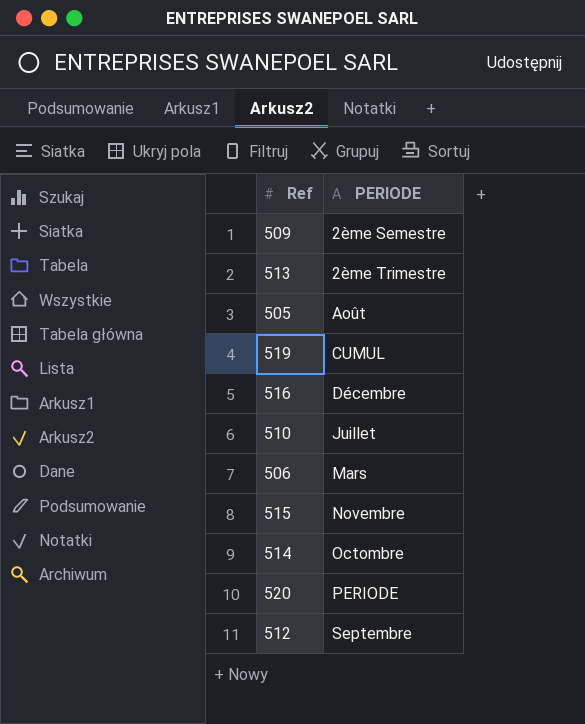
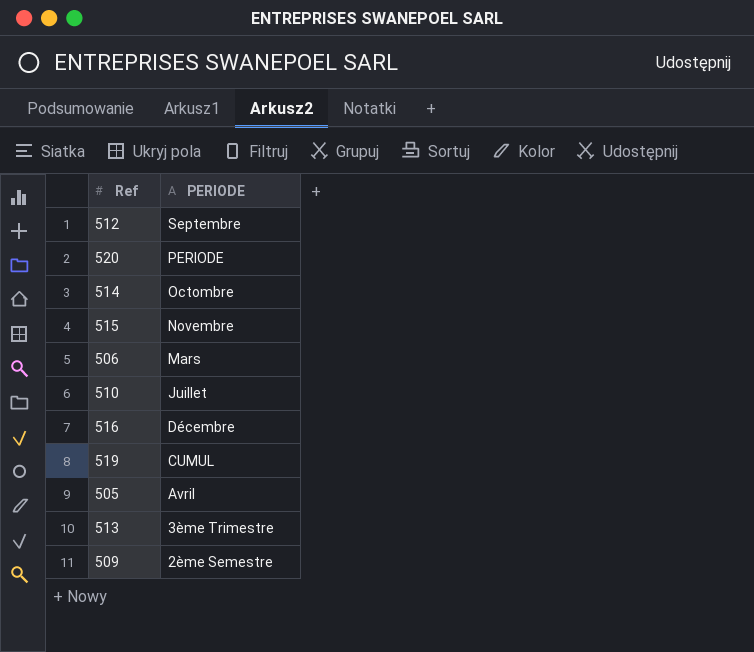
row order: PERIODE ascending -> PERIODE descending
505 | PERIODE: Août -> Avril
513 | PERIODE: 2ème Trimestre -> 3ème Trimestre

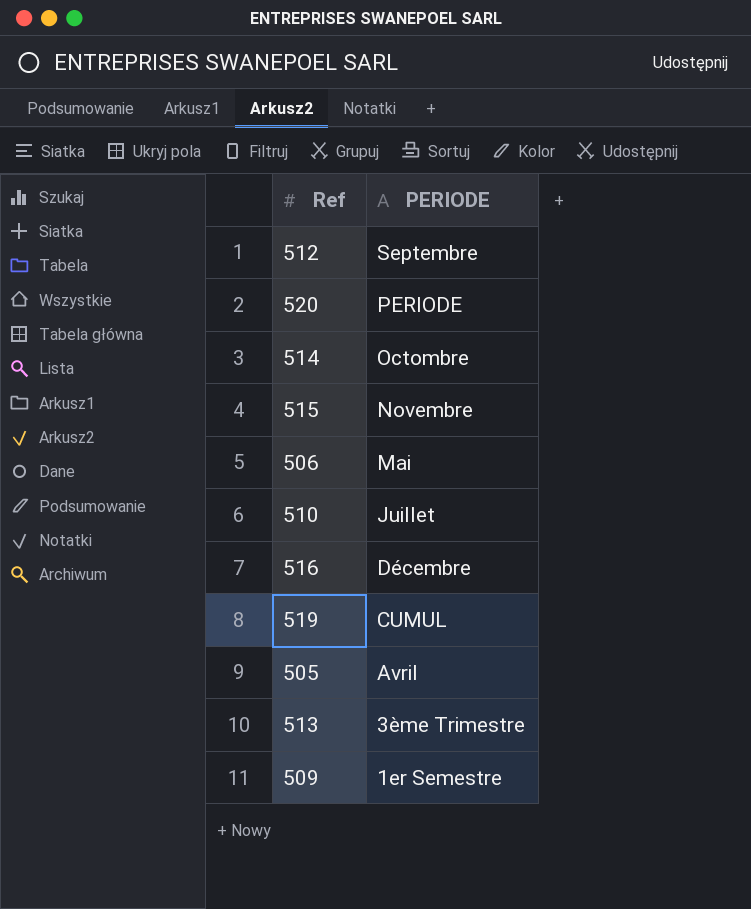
506 | PERIODE: Mars -> Mai
509 | PERIODE: 2ème Semestre -> 1er Semestre

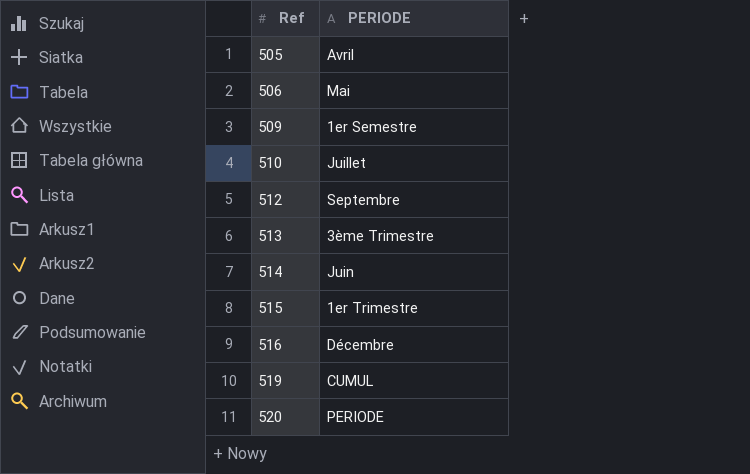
row order: PERIODE descending -> Ref ascending
514 | PERIODE: Octombre -> Juin
515 | PERIODE: Novembre -> 1er Trimestre

